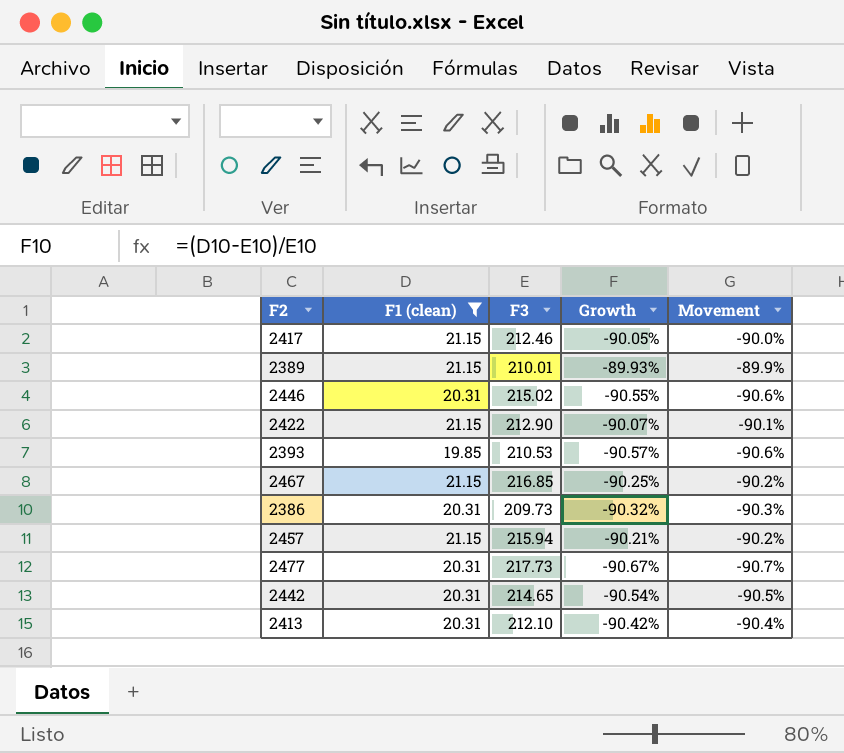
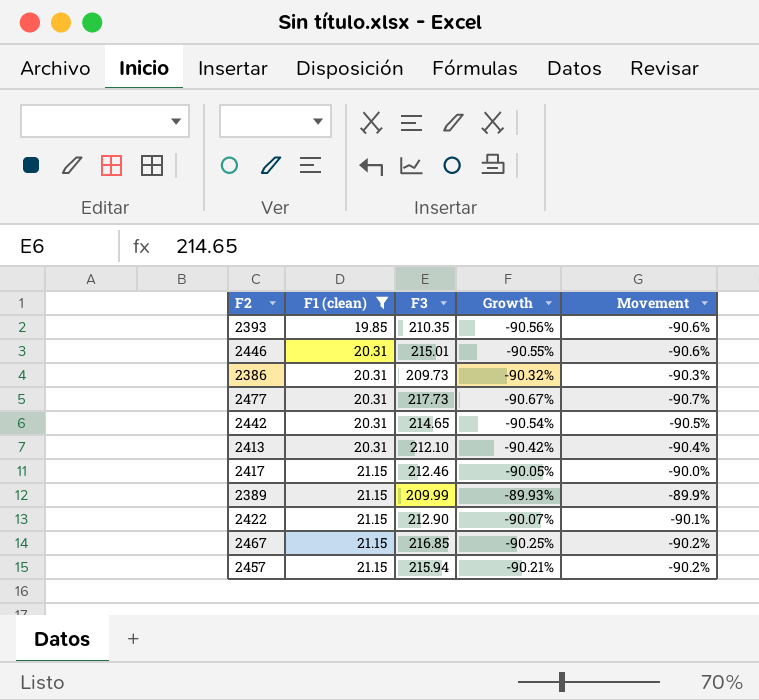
row order: none -> F1 (clean) ascending
2393 | F3: 210.53 -> 210.35
2393 | Growth: -90.57% -> -90.56%
2446 | F3: 215.02 -> 215.01
2389 | F3: 210.01 -> 209.99

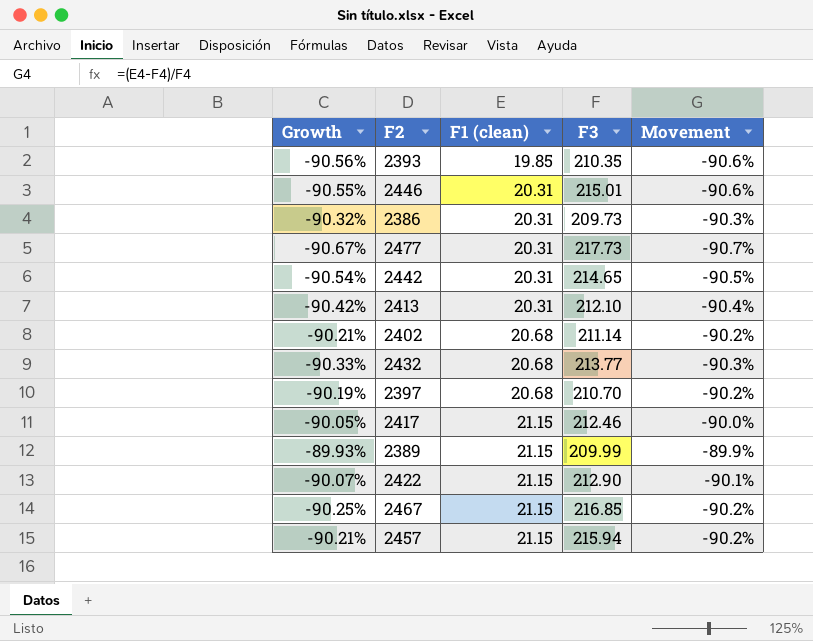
filter: F1 (clean) != 20.68 -> none
column Growth | position: 4 -> 1

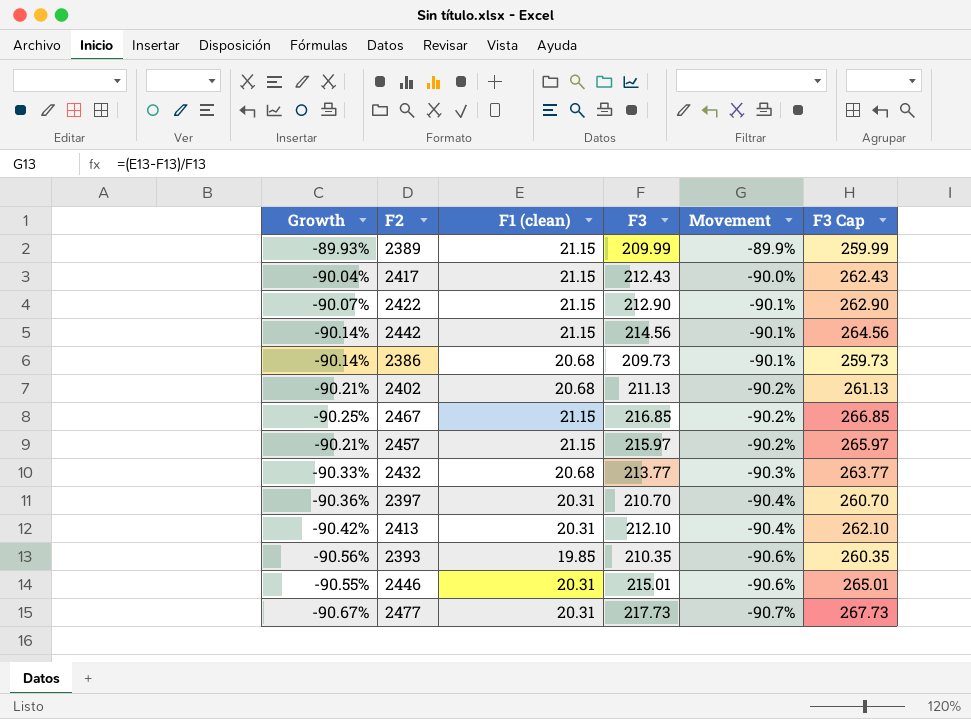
row order: F1 (clean) ascending -> Movement descending
column F3 Cap | formula: none -> [F3] + 50
2417 | Growth: -90.05% -> -90.04%
2417 | F3: 212.46 -> 212.43
2442 | Growth: -90.54% -> -90.14%
2442 | F1 (clean): 20.31 -> 21.15
2442 | F3: 214.65 -> 214.56
2442 | Movement: -90.5% -> -90.1%
2386 | Growth: -90.32% -> -90.14%
2386 | F1 (clean): 20.31 -> 20.68
2386 | Movement: -90.3% -> -90.1%
2402 | F3: 211.14 -> 211.13
2457 | F3: 215.94 -> 215.97
2397 | Growth: -90.19% -> -90.36%
2397 | F1 (clean): 20.68 -> 20.31
2397 | Movement: -90.2% -> -90.4%

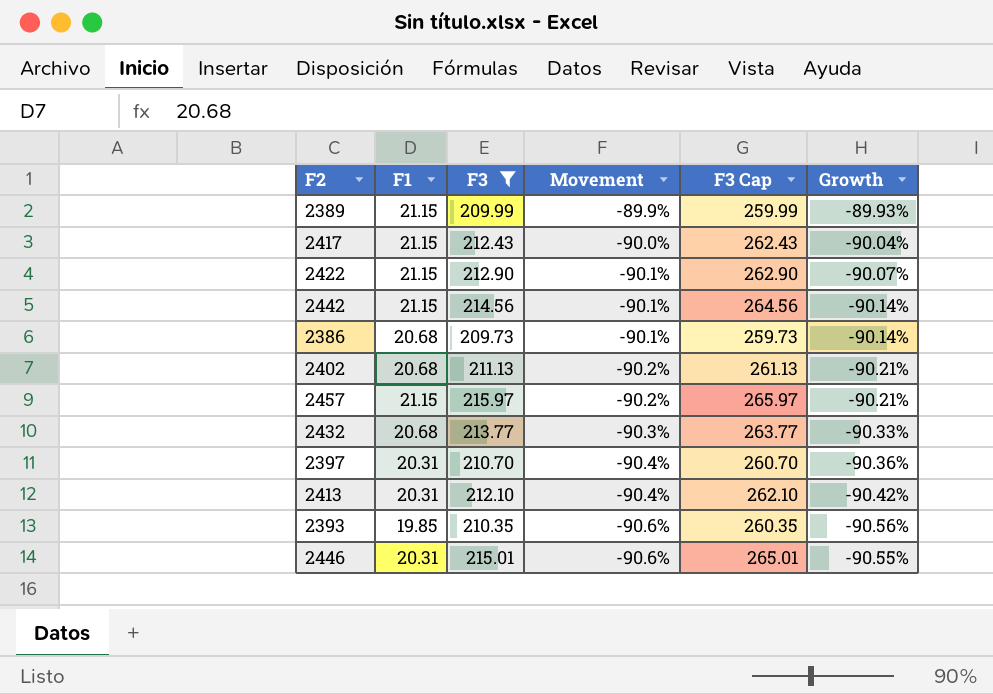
filter: none -> F3 <= 215.97
column name: F1 (clean) -> F1
column Growth | position: 1 -> 6

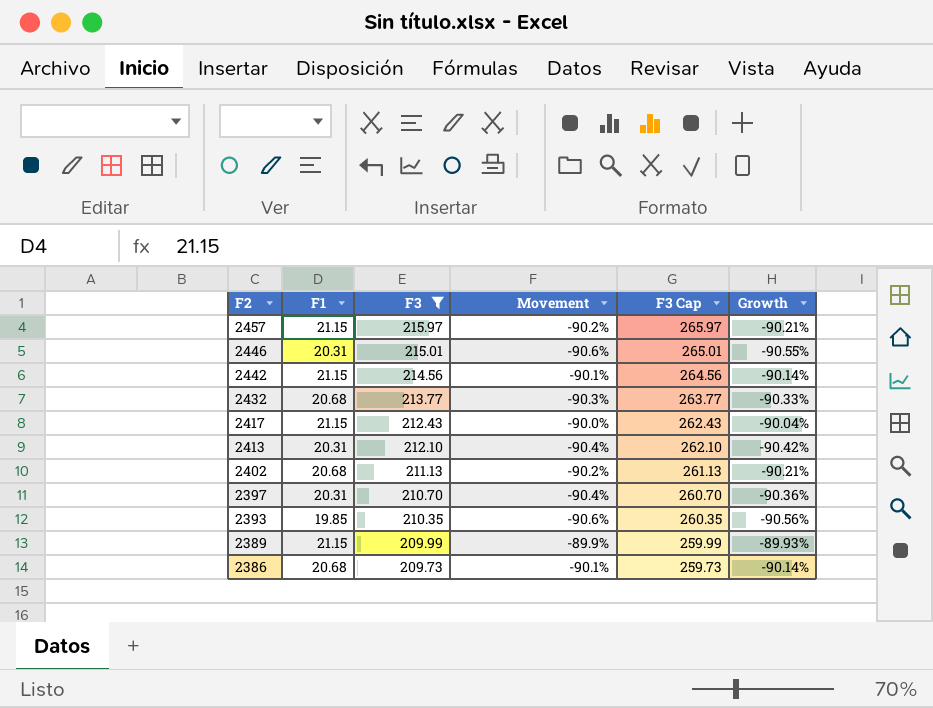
row order: Movement descending -> F2 descending
row 2422: 21.15 | 212.90 | -90.1% | 262.90 | -90.07% -> none

